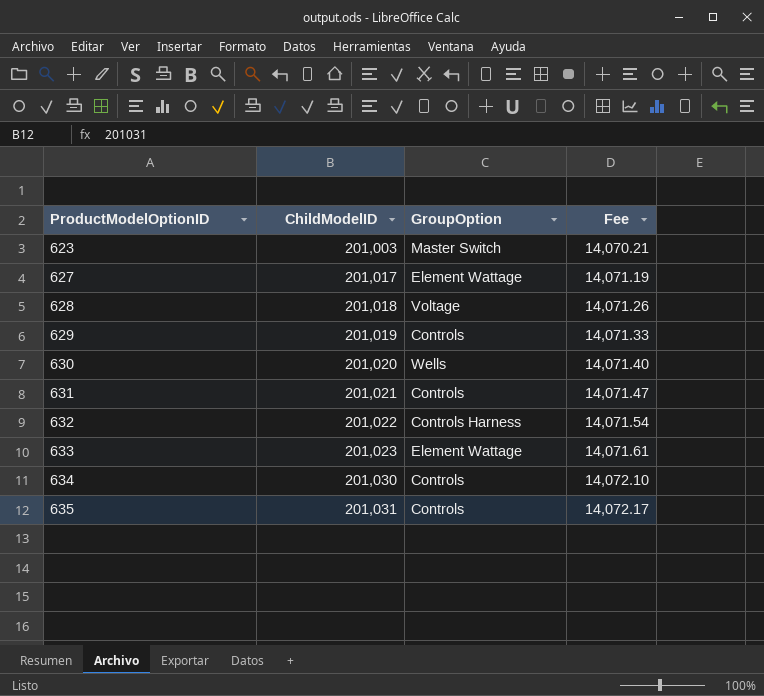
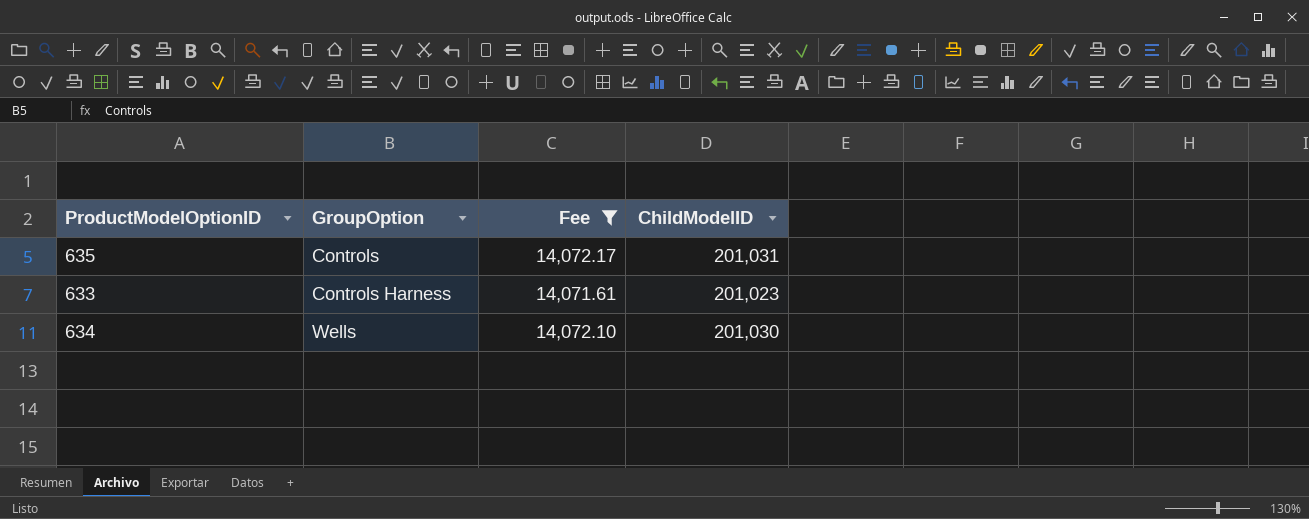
filter: none -> Fee >= 14,071.61
row order: ProductModelOptionID ascending -> GroupOption ascending
column ChildModelID | position: 2 -> 4
633 | GroupOption: Element Wattage -> Controls Harness
634 | GroupOption: Controls -> Wells

